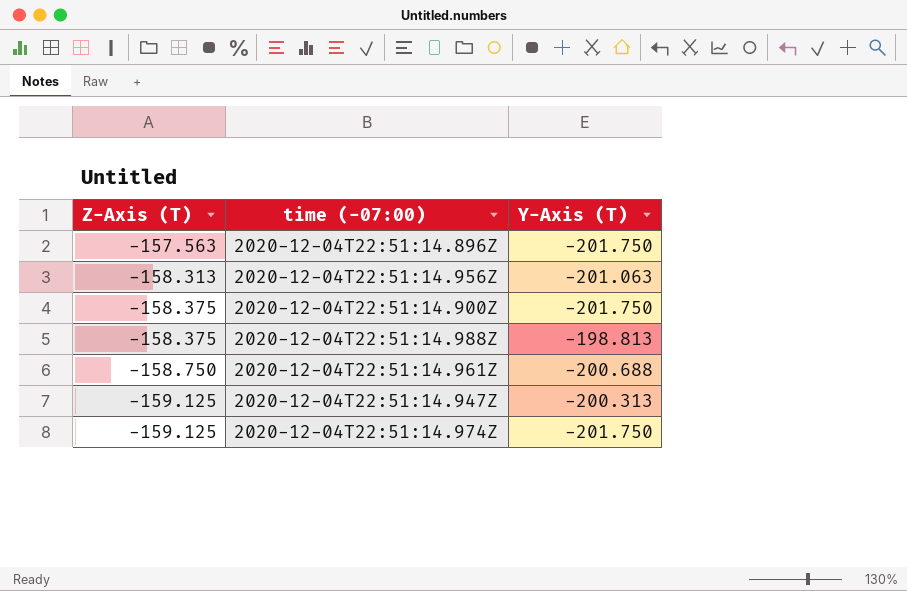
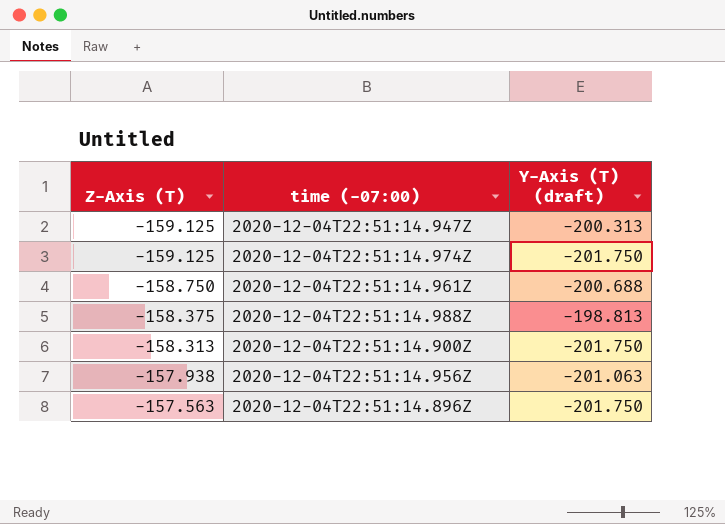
row order: Z-Axis (T) descending -> Z-Axis (T) ascending
column name: Y-Axis (T) -> Y-Axis (T) (draft)
2020-12-04T22:51:14.900Z | Z-Axis (T): -158.375 -> -158.313
2020-12-04T22:51:14.956Z | Z-Axis (T): -158.313 -> -157.938

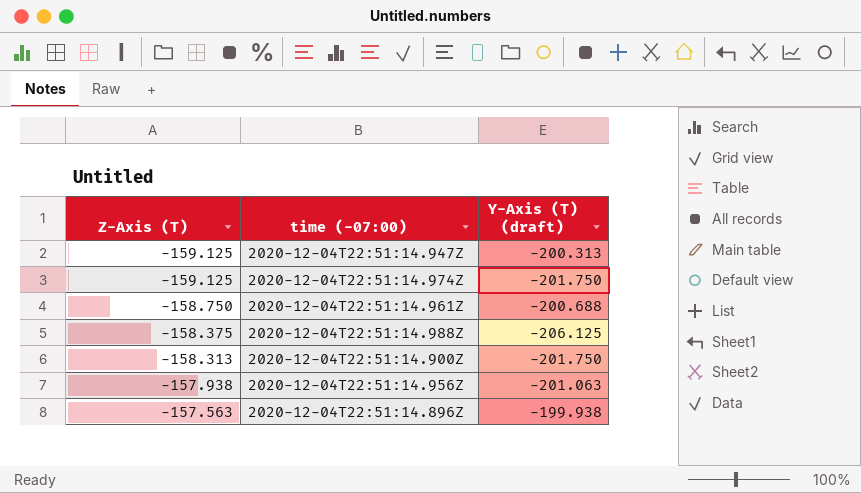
2020-12-04T22:51:14.988Z | Y-Axis (T) (draft): -198.813 -> -206.125
2020-12-04T22:51:14.896Z | Y-Axis (T) (draft): -201.750 -> -199.938

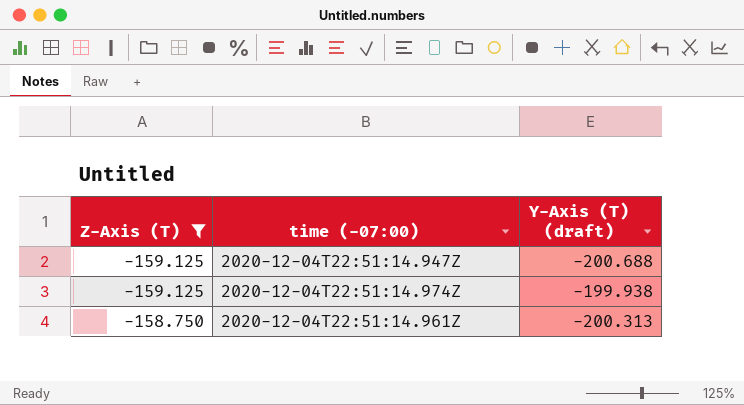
filter: none -> Z-Axis (T) <= -158.750
2020-12-04T22:51:14.947Z | Y-Axis (T) (draft): -200.313 -> -200.688
2020-12-04T22:51:14.974Z | Y-Axis (T) (draft): -201.750 -> -199.938
2020-12-04T22:51:14.961Z | Y-Axis (T) (draft): -200.688 -> -200.313

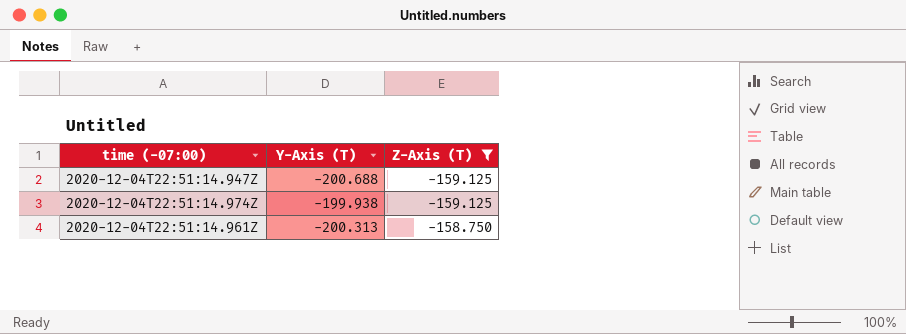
column name: Y-Axis (T) (draft) -> Y-Axis (T)
column Z-Axis (T) | position: 1 -> 3

